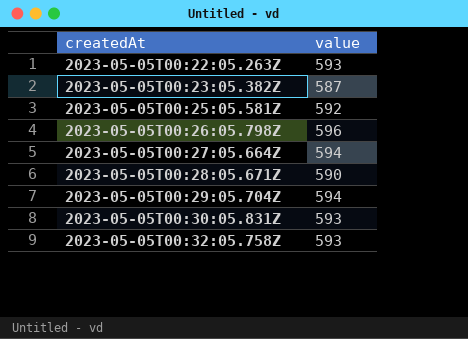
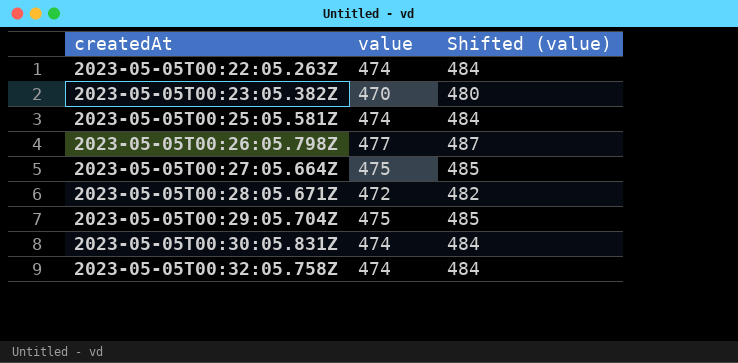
column Shifted (value) | formula: none -> [value] + 10
2023-05-05T00:22:05.263Z | value: 593 -> 474
2023-05-05T00:23:05.382Z | value: 587 -> 470
2023-05-05T00:25:05.581Z | value: 592 -> 474
2023-05-05T00:26:05.798Z | value: 596 -> 477
2023-05-05T00:27:05.664Z | value: 594 -> 475
2023-05-05T00:28:05.671Z | value: 590 -> 472
2023-05-05T00:29:05.704Z | value: 594 -> 475
2023-05-05T00:30:05.831Z | value: 593 -> 474
2023-05-05T00:32:05.758Z | value: 593 -> 474

